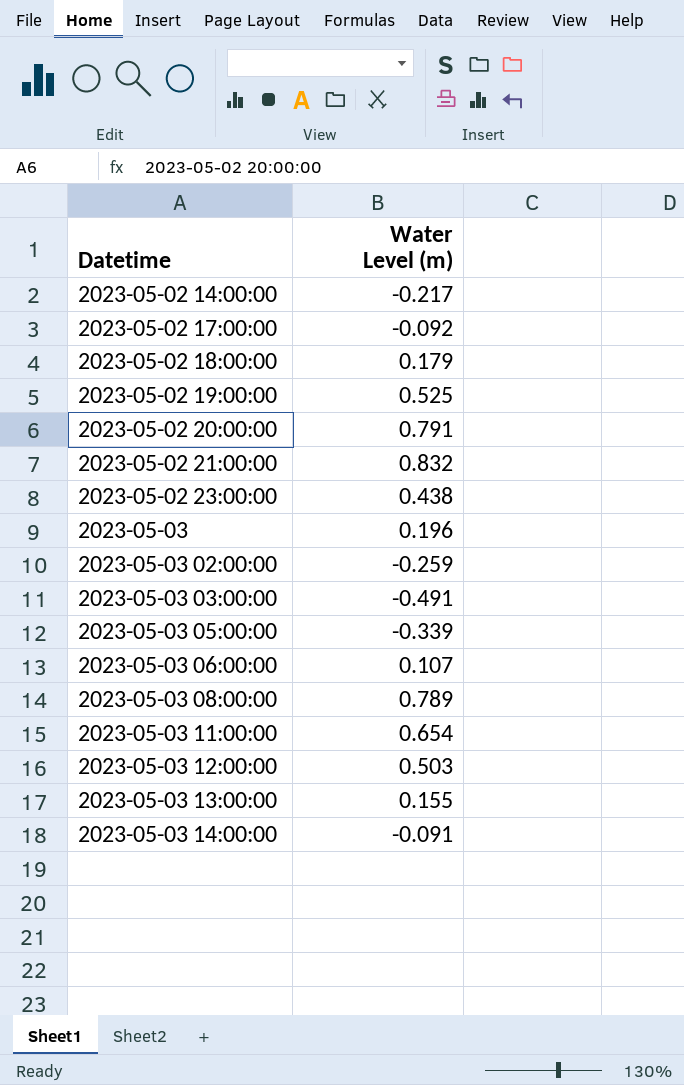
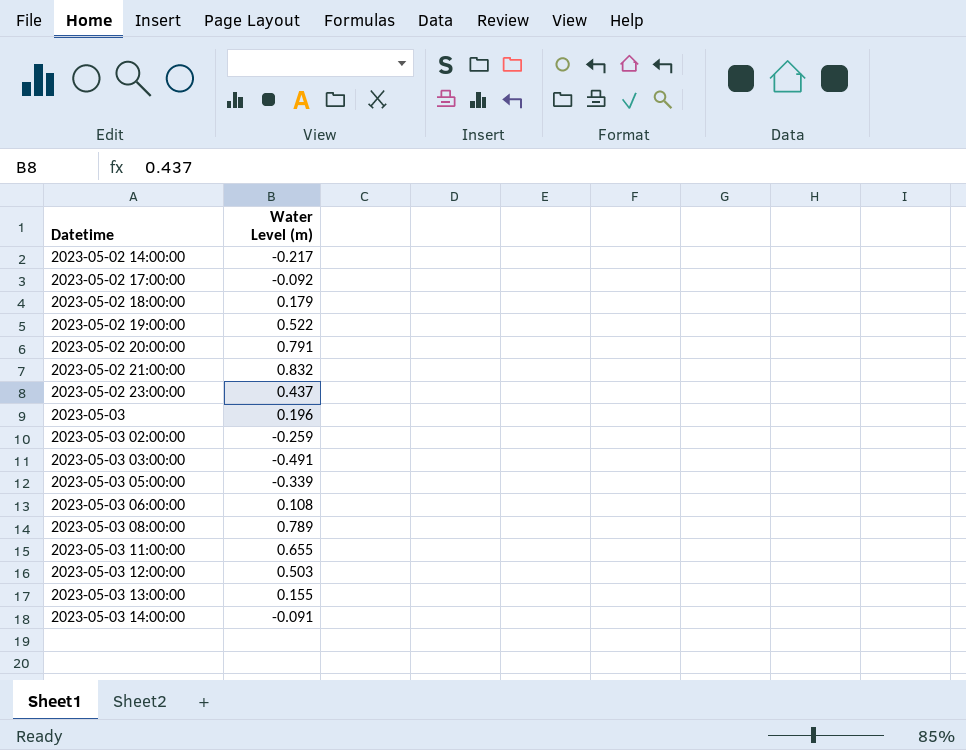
2023-05-02 19:00:00 | Water Level (m): 0.525 -> 0.522
2023-05-02 23:00:00 | Water Level (m): 0.438 -> 0.437
2023-05-03 06:00:00 | Water Level (m): 0.107 -> 0.108
2023-05-03 11:00:00 | Water Level (m): 0.654 -> 0.655

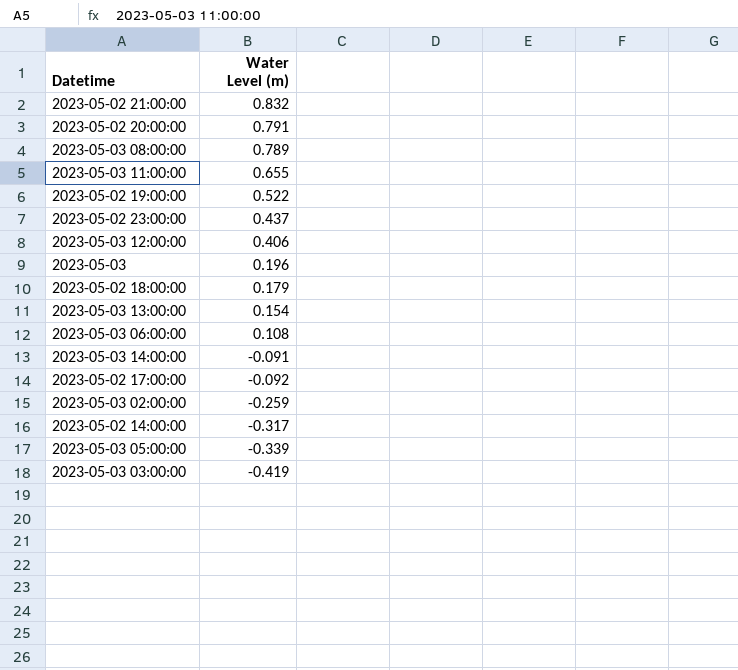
row order: Datetime ascending -> Water Level (m) descending
2023-05-03 12:00:00 | Water Level (m): 0.503 -> 0.406
2023-05-03 13:00:00 | Water Level (m): 0.155 -> 0.154
2023-05-02 14:00:00 | Water Level (m): -0.217 -> -0.317
2023-05-03 03:00:00 | Water Level (m): -0.491 -> -0.419

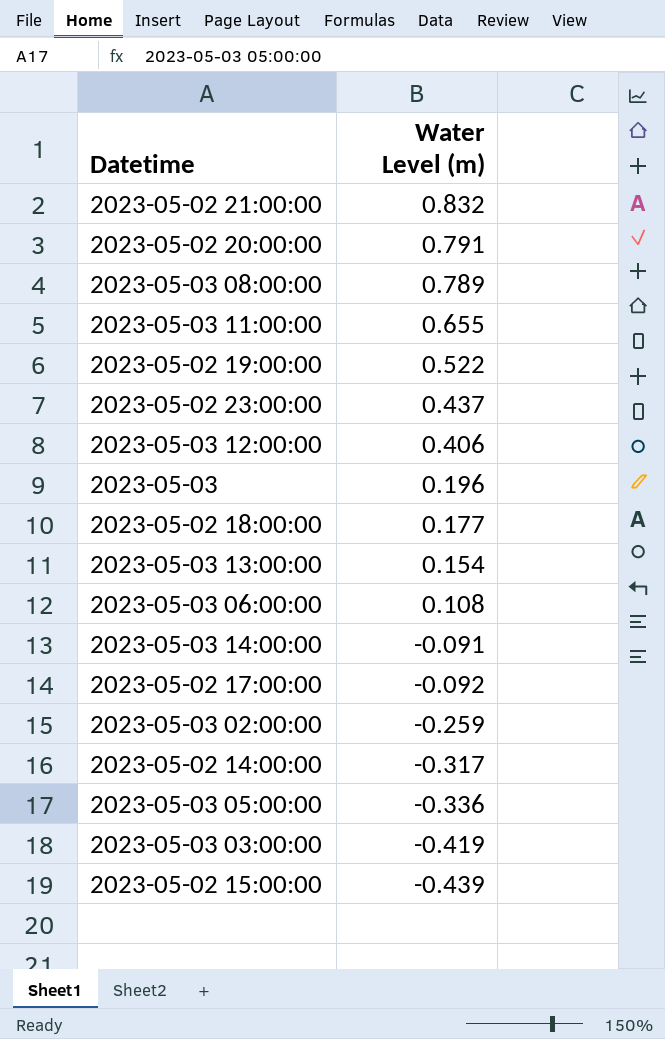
2023-05-02 18:00:00 | Water Level (m): 0.179 -> 0.177
2023-05-03 05:00:00 | Water Level (m): -0.339 -> -0.336
row 2023-05-02 15:00:00: none -> -0.439

